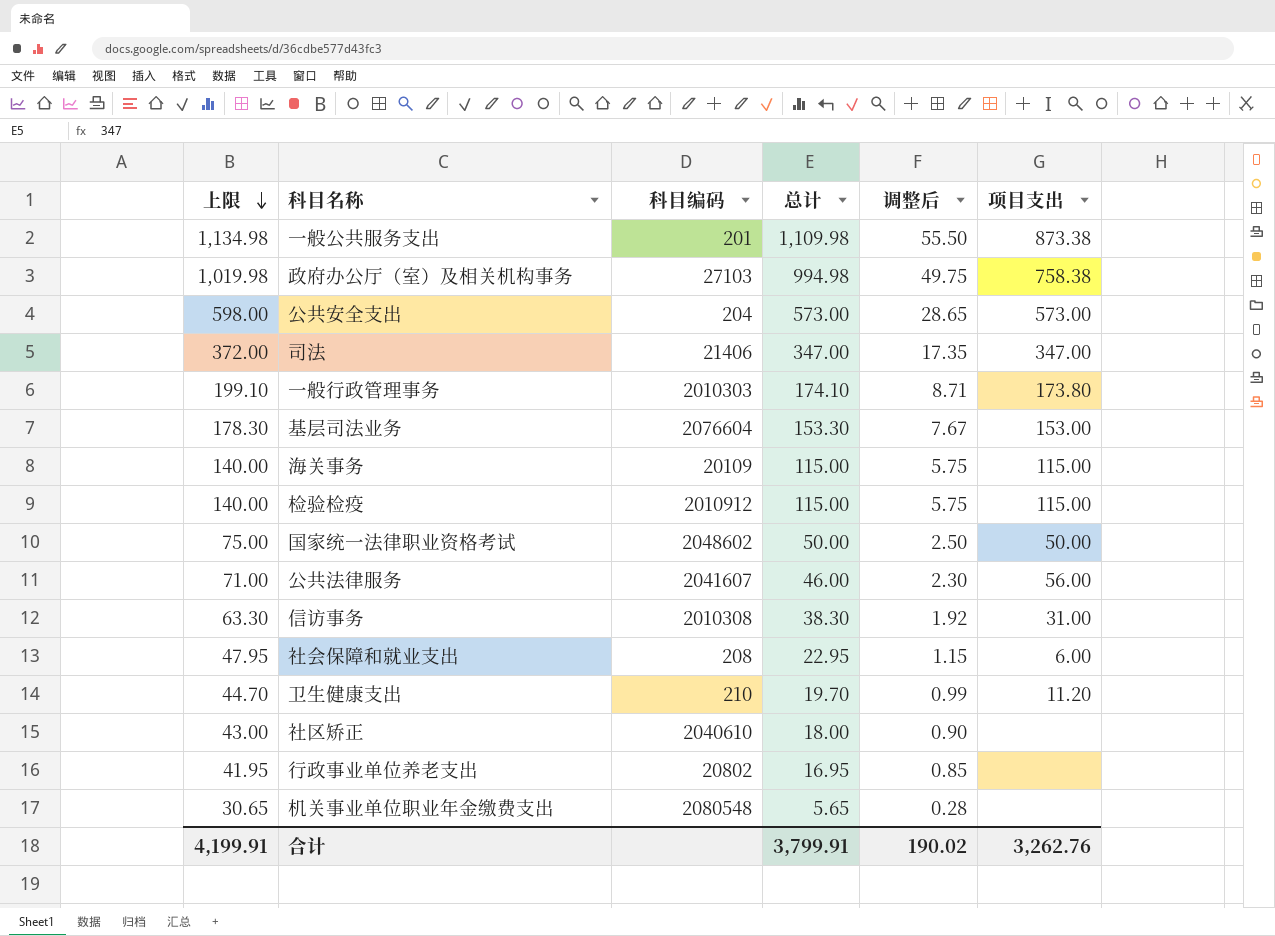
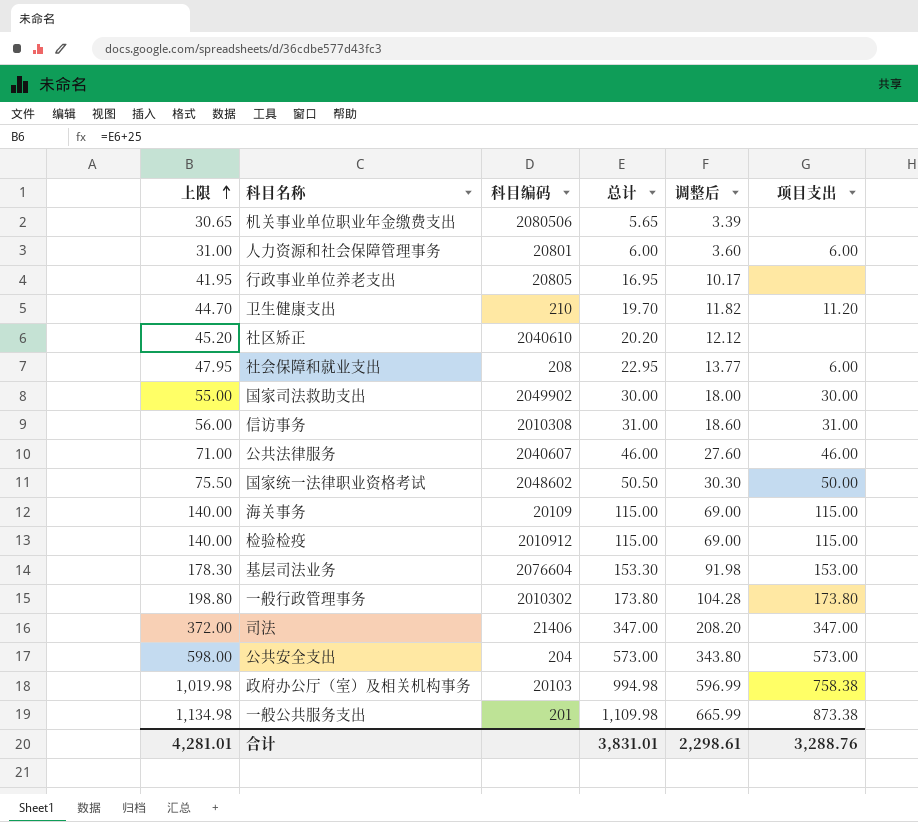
row order: 上限 descending -> 上限 ascending
column 调整后 | formula: [总计] * 0.05 -> [总计] * 0.6
机关事业单位职业年金缴费支出 | 科目编码: 2080548 -> 2080506
row 人力资源和社会保障管理事务: none -> 31.00 | 20801 | 6.00 | 3.60 | 6.00
行政事业单位养老支出 | 科目编码: 20802 -> 20805
社区矫正 | 上限: 43.00 -> 45.20
社区矫正 | 总计: 18.00 -> 20.20
row 国家司法救助支出: none -> 55.00 | 2049902 | 30.00 | 18.00 | 30.00
信访事务 | 上限: 63.30 -> 56.00
信访事务 | 总计: 38.30 -> 31.00
公共法律服务 | 科目编码: 2041607 -> 2040607
公共法律服务 | 项目支出: 56.00 -> 46.00
国家统一法律职业资格考试 | 上限: 75.00 -> 75.50
国家统一法律职业资格考试 | 总计: 50.00 -> 50.50
一般行政管理事务 | 上限: 199.10 -> 198.80
一般行政管理事务 | 科目编码: 2010303 -> 2010302
一般行政管理事务 | 总计: 174.10 -> 173.80
政府办公厅（室）及相关机构事务 | 科目编码: 27103 -> 20103
合计 | 上限: 4,199.91 -> 4,281.01
合计 | 总计: 3,799.91 -> 3,831.01
合计 | 调整后: 190.02 -> 2,298.61
合计 | 项目支出: 3,262.76 -> 3,288.76

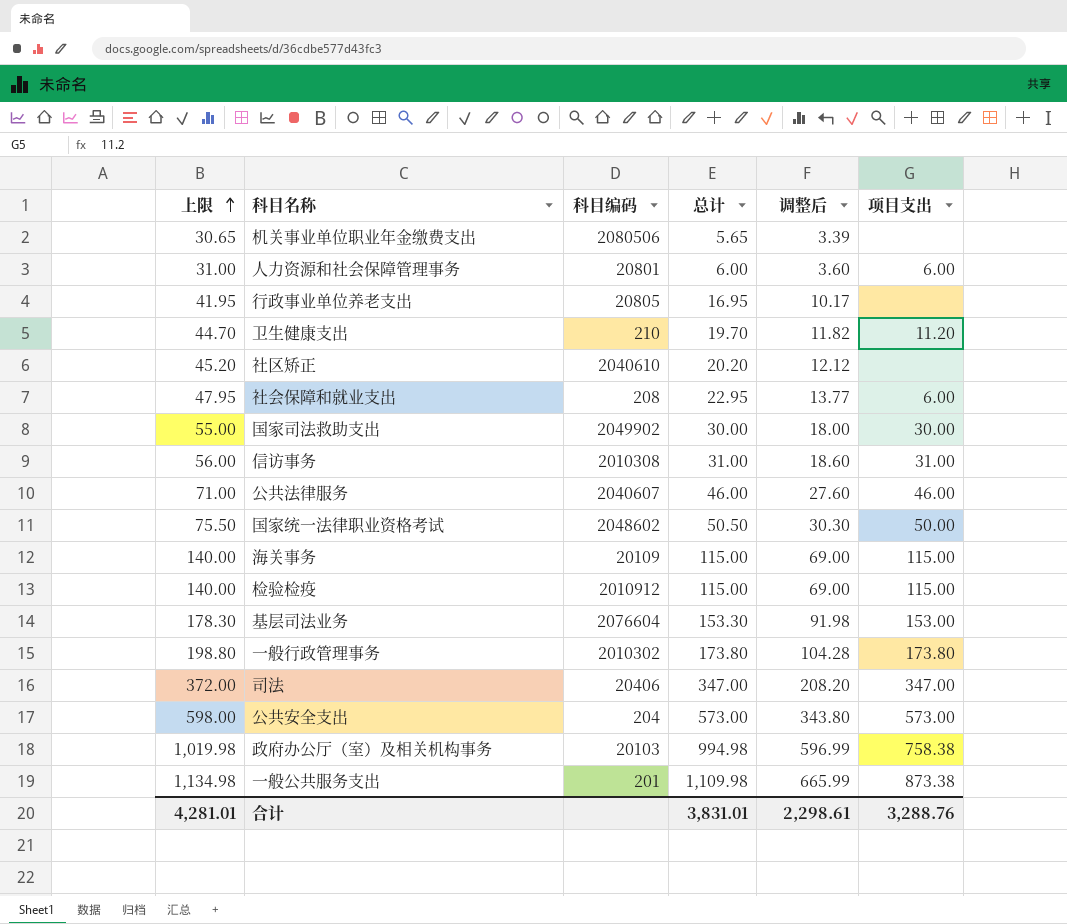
司法 | 科目编码: 21406 -> 20406

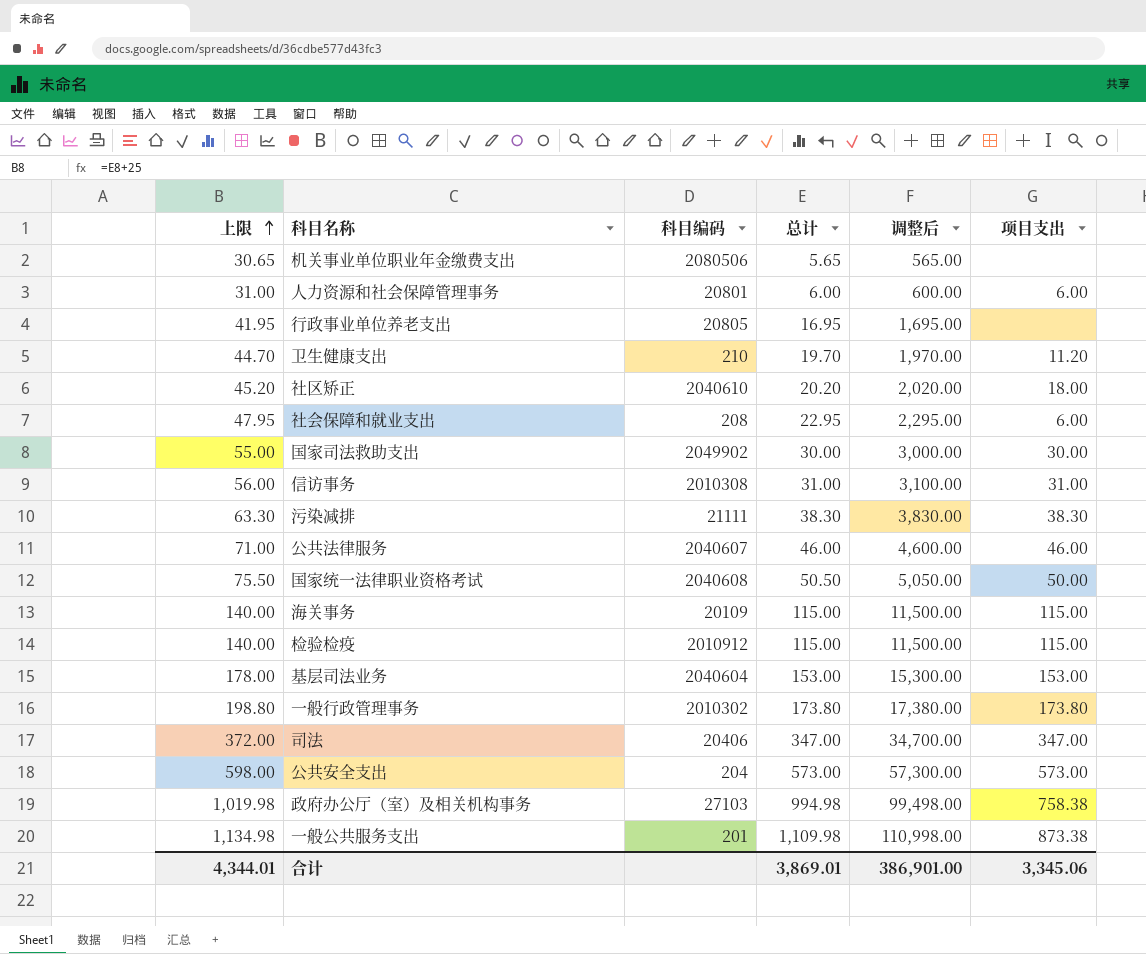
column 调整后 | formula: [总计] * 0.6 -> [总计] * 100
社区矫正 | 项目支出: none -> 18.00
row 污染减排: none -> 63.30 | 21111 | 38.30 | 3,830.00 | 38.30
国家统一法律职业资格考试 | 科目编码: 2048602 -> 2040608
基层司法业务 | 上限: 178.30 -> 178.00
基层司法业务 | 科目编码: 2076604 -> 2040604
基层司法业务 | 总计: 153.30 -> 153.00
政府办公厅（室）及相关机构事务 | 科目编码: 20103 -> 27103
合计 | 上限: 4,281.01 -> 4,344.01
合计 | 总计: 3,831.01 -> 3,869.01
合计 | 调整后: 2,298.61 -> 386,901.00
合计 | 项目支出: 3,288.76 -> 3,345.06

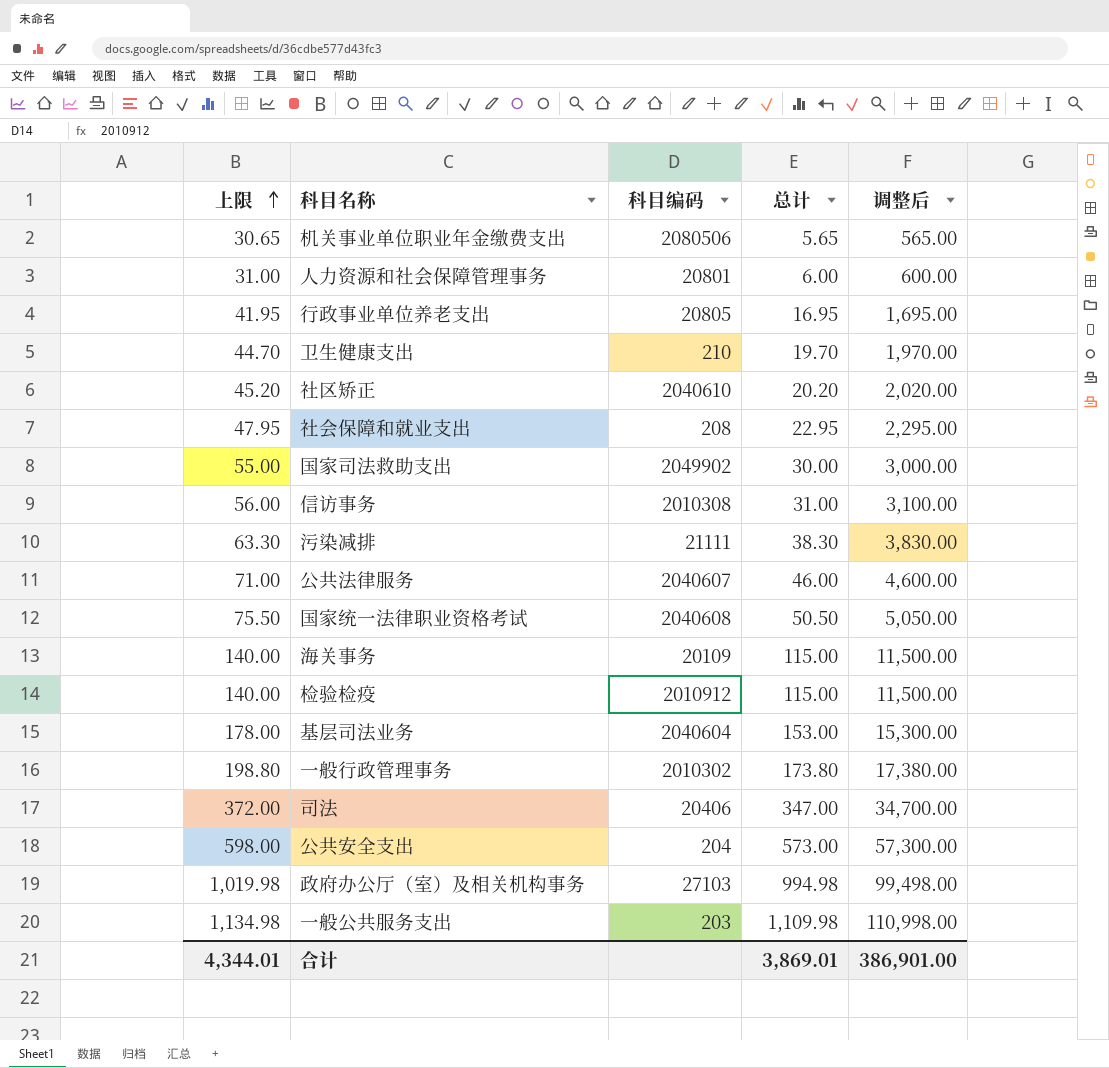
column 项目支出 | position: 6 -> none
一般公共服务支出 | 科目编码: 201 -> 203

